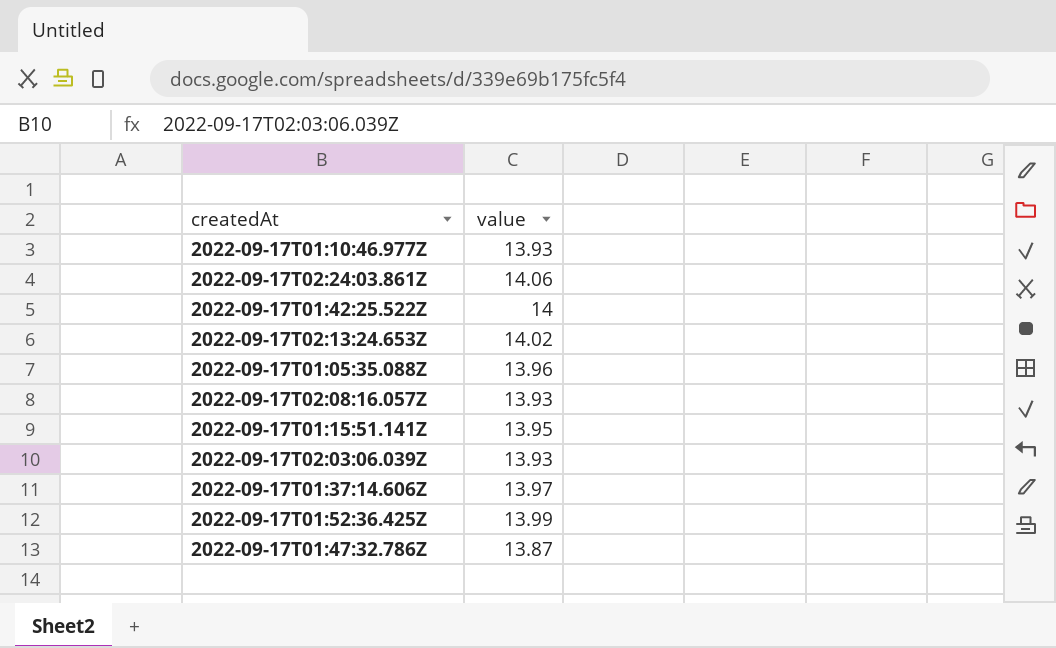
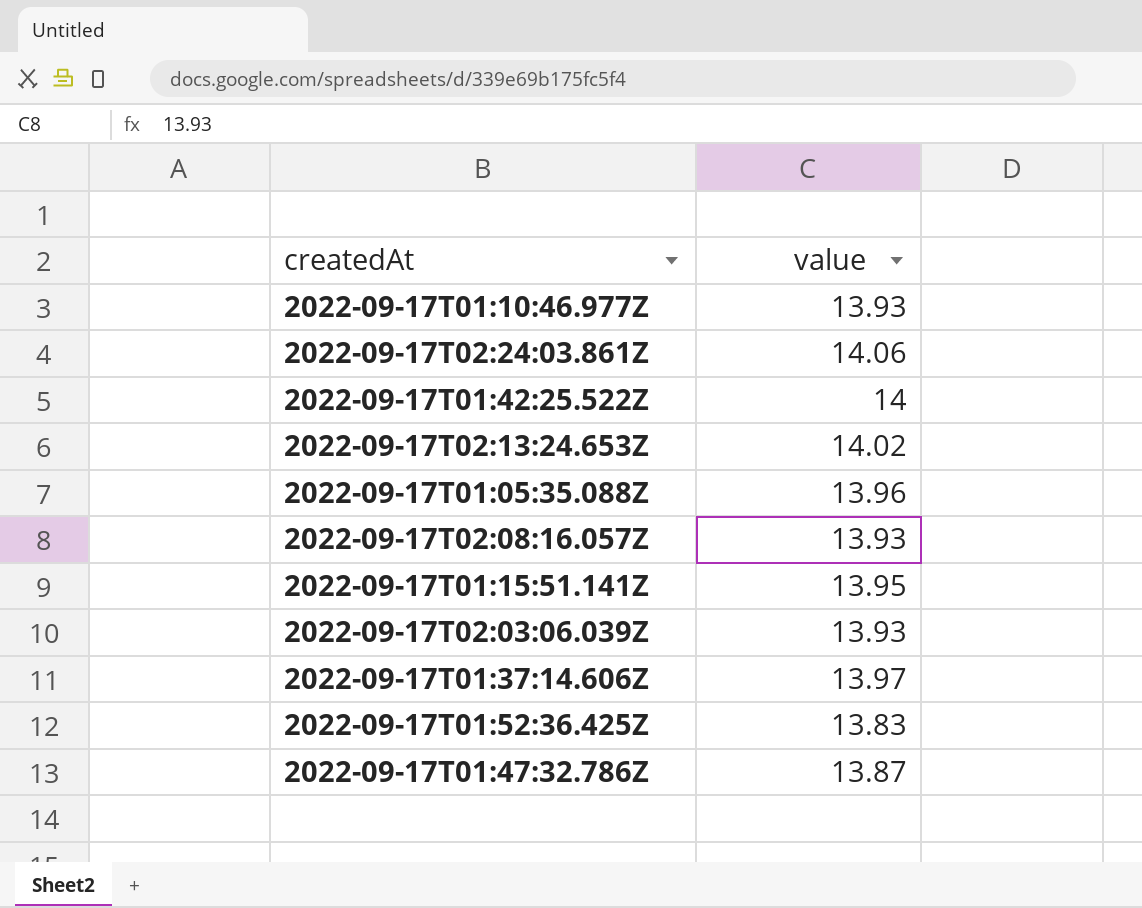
2022-09-17T01:52:36.425Z | value: 13.99 -> 13.83

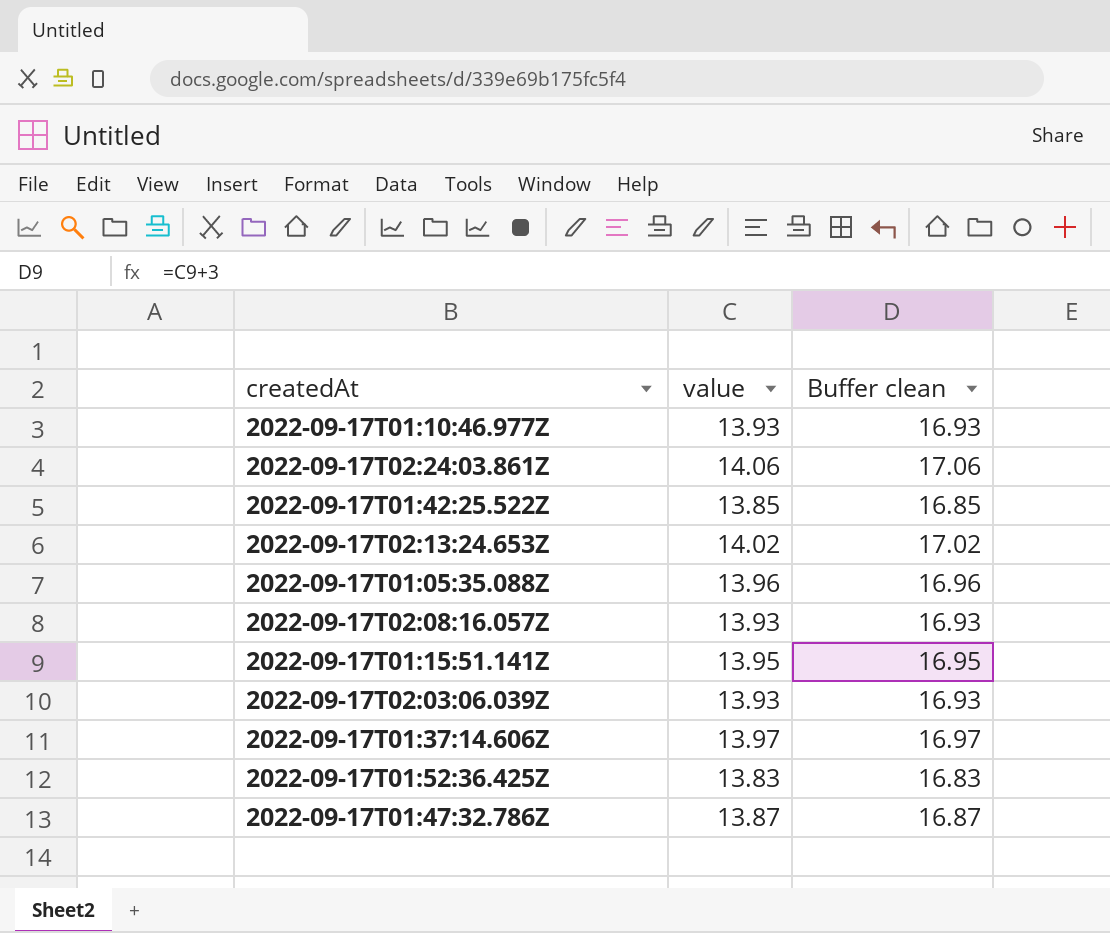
column Buffer clean | formula: none -> [value] + 3
2022-09-17T01:42:25.522Z | value: 14 -> 13.85

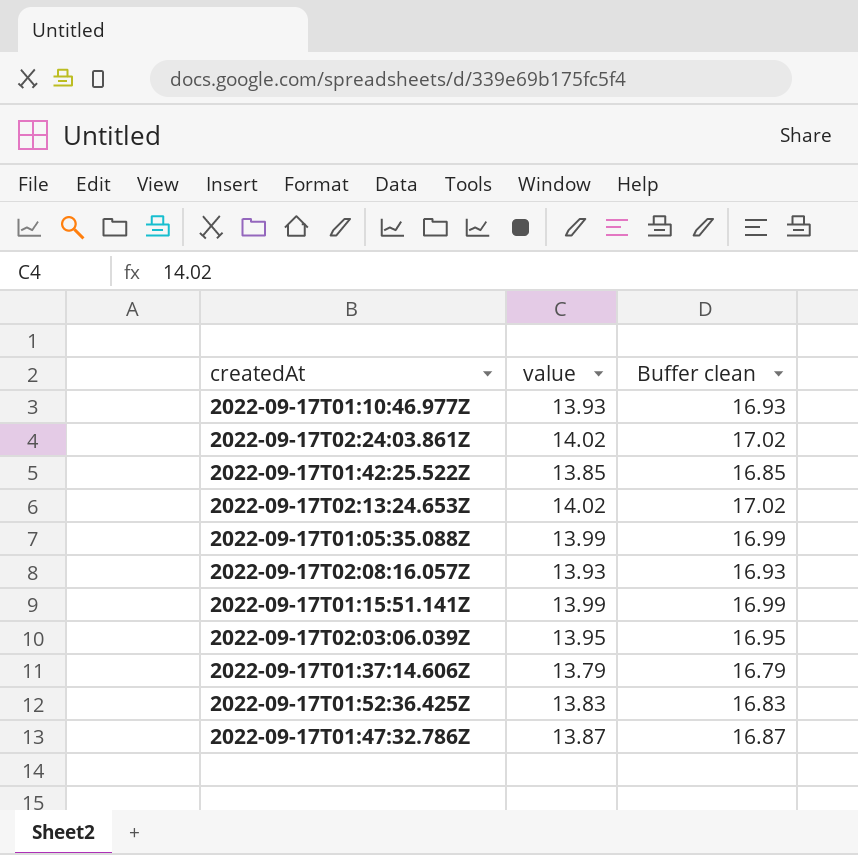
2022-09-17T02:24:03.861Z | value: 14.06 -> 14.02
2022-09-17T02:24:03.861Z | Buffer clean: 17.06 -> 17.02
2022-09-17T01:05:35.088Z | value: 13.96 -> 13.99
2022-09-17T01:05:35.088Z | Buffer clean: 16.96 -> 16.99
2022-09-17T01:15:51.141Z | value: 13.95 -> 13.99
2022-09-17T01:15:51.141Z | Buffer clean: 16.95 -> 16.99
2022-09-17T02:03:06.039Z | value: 13.93 -> 13.95
2022-09-17T02:03:06.039Z | Buffer clean: 16.93 -> 16.95
2022-09-17T01:37:14.606Z | value: 13.97 -> 13.79
2022-09-17T01:37:14.606Z | Buffer clean: 16.97 -> 16.79

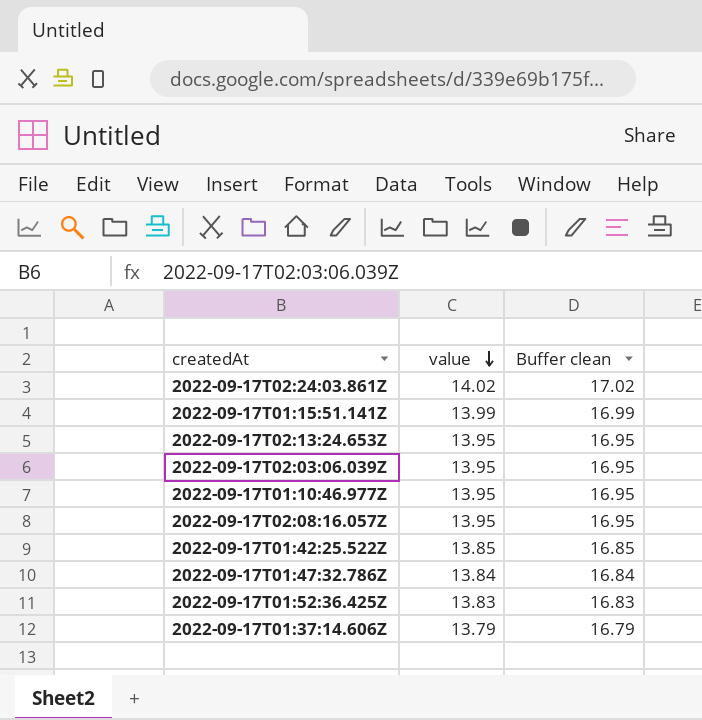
row order: none -> value descending
row 2022-09-17T01:05:35.088Z: 13.99 | 16.99 -> none
2022-09-17T02:13:24.653Z | value: 14.02 -> 13.95
2022-09-17T02:13:24.653Z | Buffer clean: 17.02 -> 16.95
2022-09-17T01:10:46.977Z | value: 13.93 -> 13.95
2022-09-17T01:10:46.977Z | Buffer clean: 16.93 -> 16.95
2022-09-17T02:08:16.057Z | value: 13.93 -> 13.95
2022-09-17T02:08:16.057Z | Buffer clean: 16.93 -> 16.95
2022-09-17T01:47:32.786Z | value: 13.87 -> 13.84
2022-09-17T01:47:32.786Z | Buffer clean: 16.87 -> 16.84

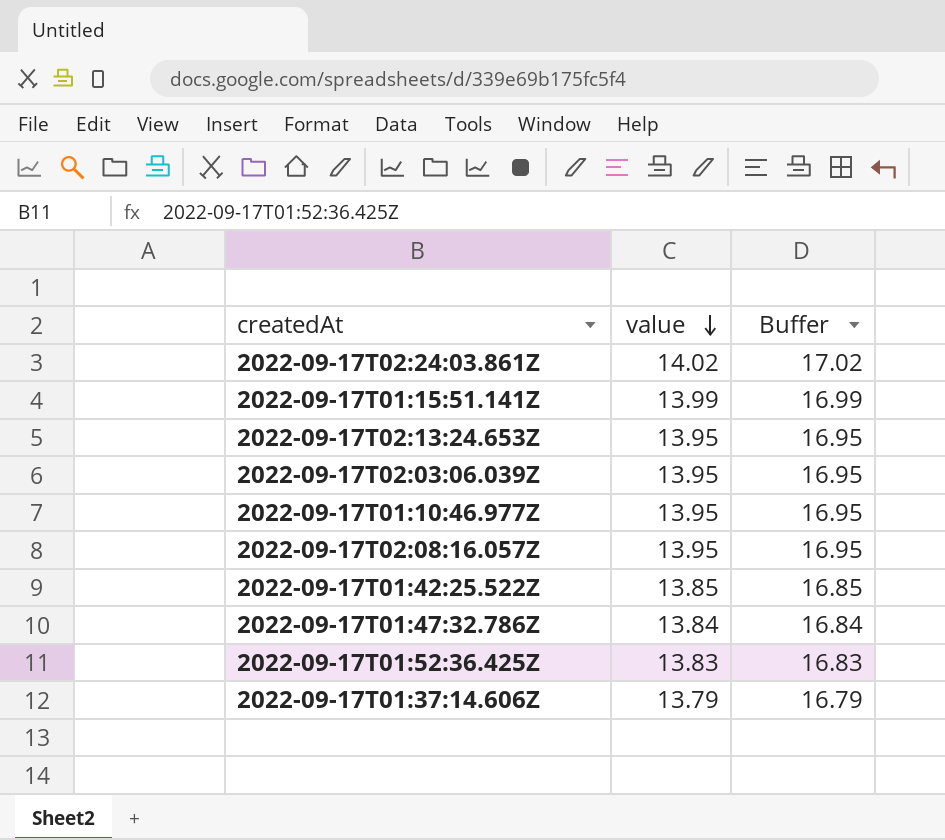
column name: Buffer clean -> Buffer

